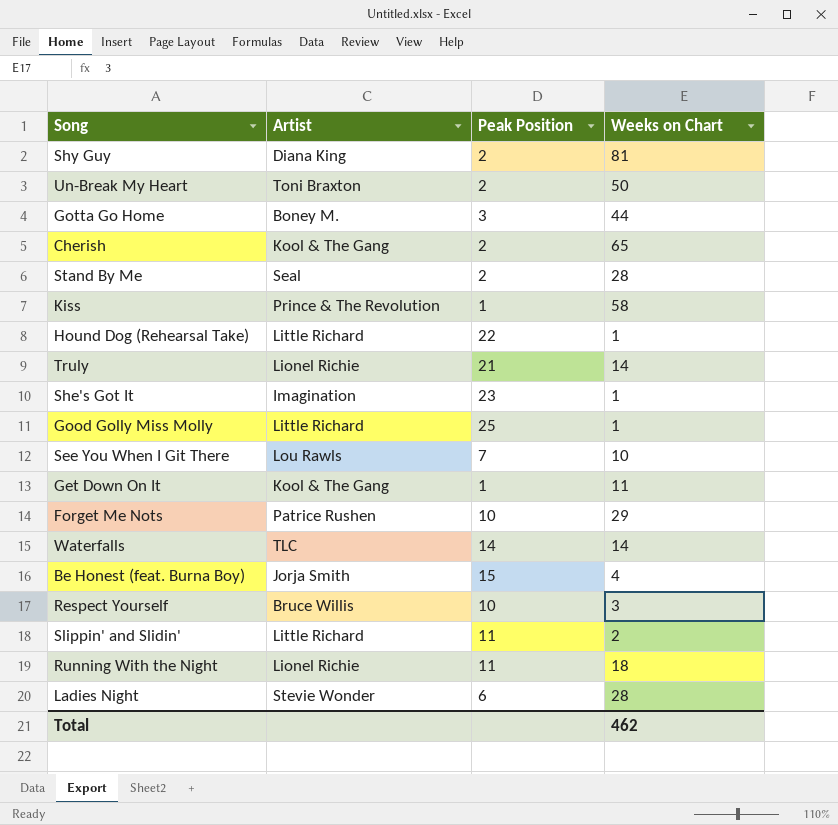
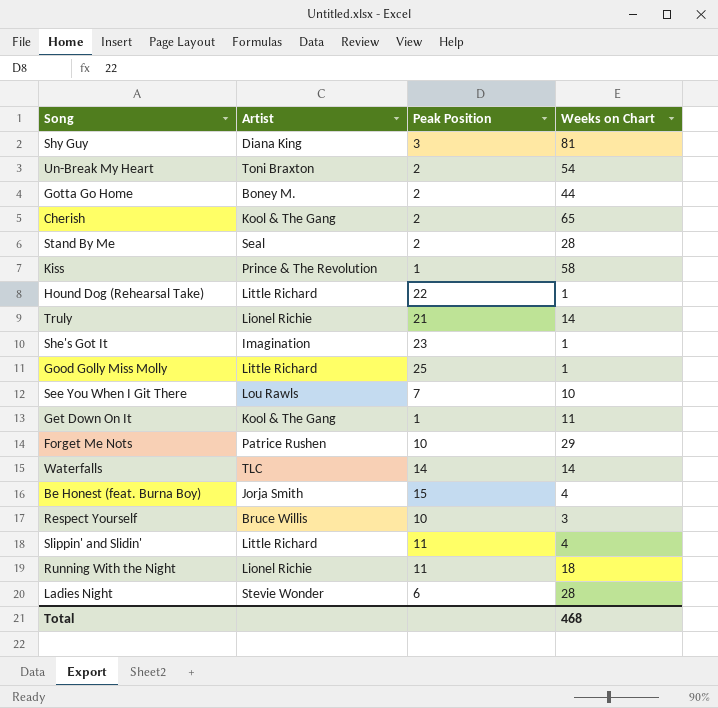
Shy Guy | Peak Position: 2 -> 3
Un-Break My Heart | Weeks on Chart: 50 -> 54
Gotta Go Home | Peak Position: 3 -> 2
Slippin' and Slidin' | Weeks on Chart: 2 -> 4
Total | Weeks on Chart: 462 -> 468

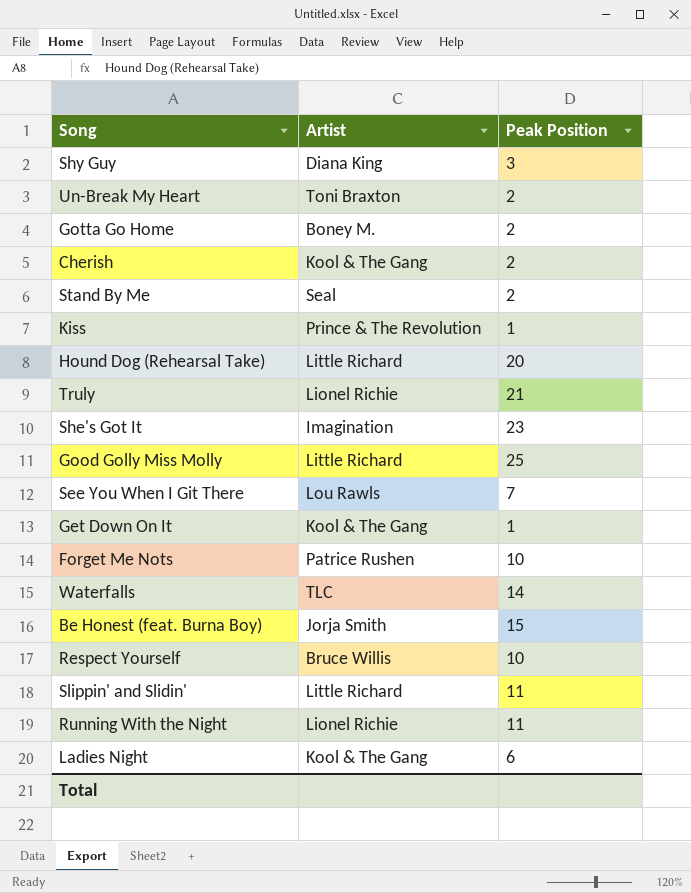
column Weeks on Chart | position: 4 -> none
Hound Dog (Rehearsal Take) | Peak Position: 22 -> 20
Ladies Night | Artist: Stevie Wonder -> Kool & The Gang

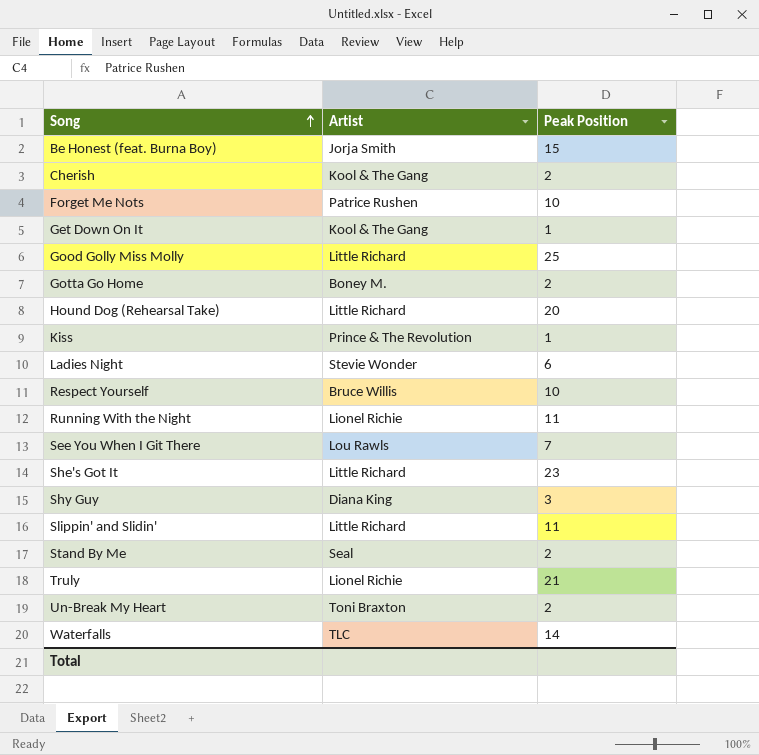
row order: none -> Song ascending
Ladies Night | Artist: Kool & The Gang -> Stevie Wonder
She's Got It | Artist: Imagination -> Little Richard

